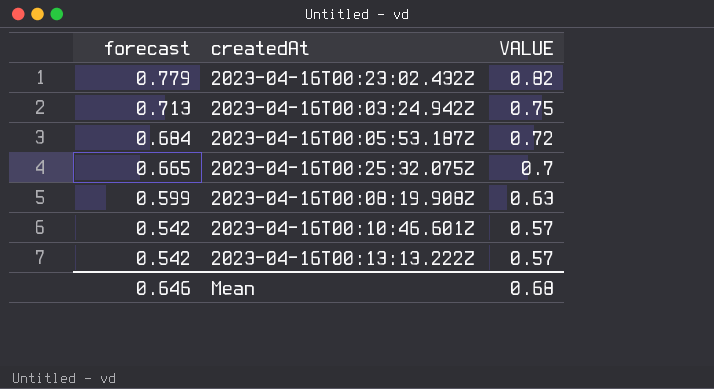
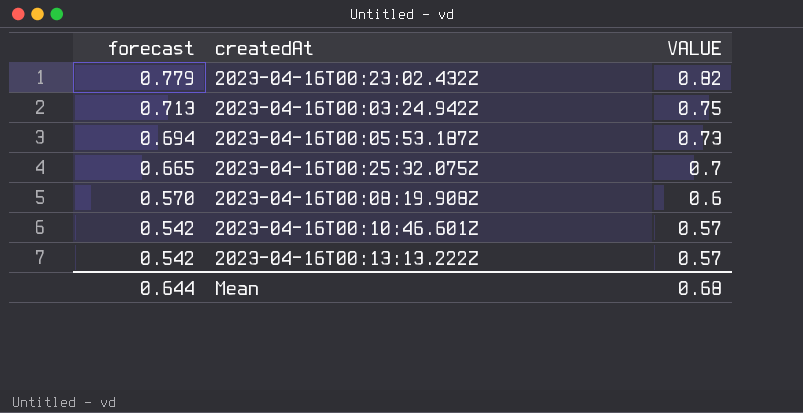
2023-04-16T00:05:53.187Z | forecast: 0.684 -> 0.694
2023-04-16T00:05:53.187Z | VALUE: 0.72 -> 0.73
2023-04-16T00:08:19.908Z | forecast: 0.599 -> 0.570
2023-04-16T00:08:19.908Z | VALUE: 0.63 -> 0.6
Mean | forecast: 0.646 -> 0.644

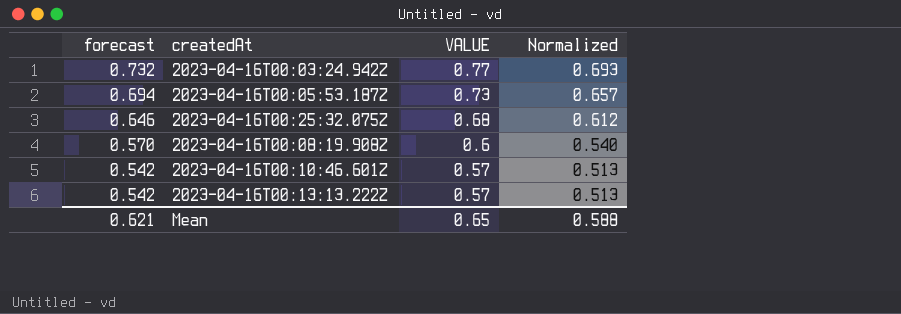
column Normalized | formula: none -> [VALUE] * 0.9
row 2023-04-16T00:23:02.432Z: 0.779 | 0.82 -> none
2023-04-16T00:03:24.942Z | forecast: 0.713 -> 0.732
2023-04-16T00:03:24.942Z | VALUE: 0.75 -> 0.77
2023-04-16T00:25:32.075Z | forecast: 0.665 -> 0.646
2023-04-16T00:25:32.075Z | VALUE: 0.7 -> 0.68
Mean | forecast: 0.644 -> 0.621
Mean | VALUE: 0.68 -> 0.65

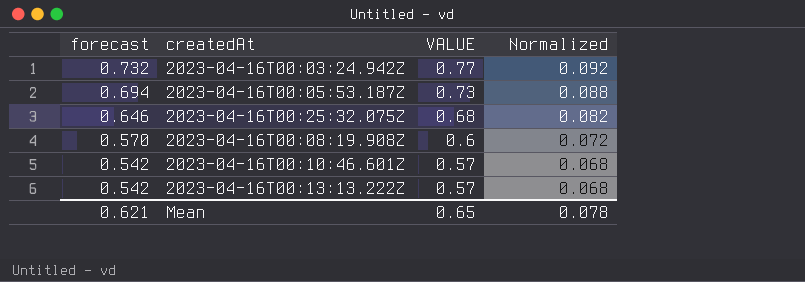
column Normalized | formula: [VALUE] * 0.9 -> [VALUE] * 0.12
Mean | Normalized: 0.588 -> 0.078

